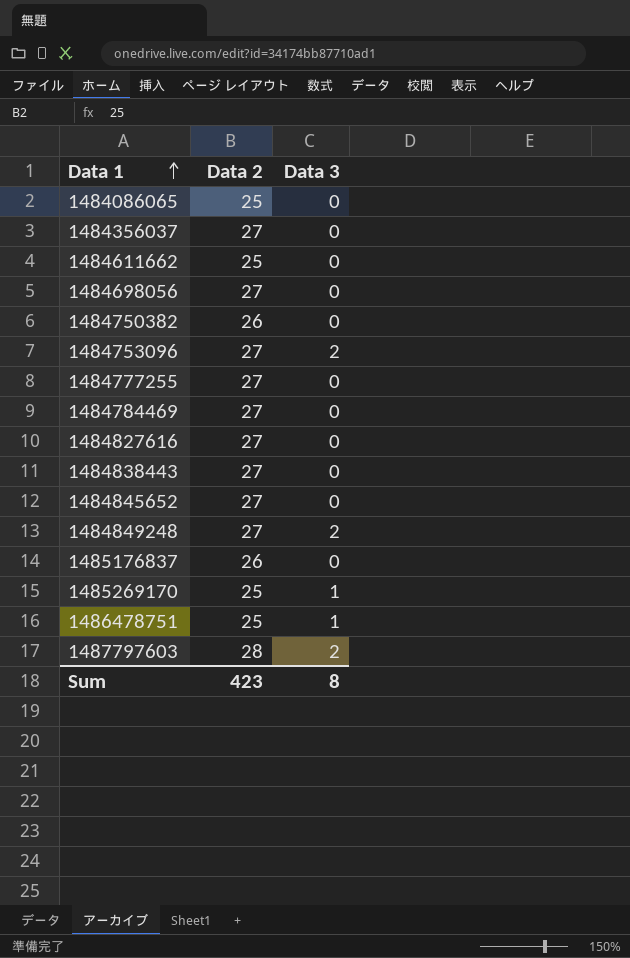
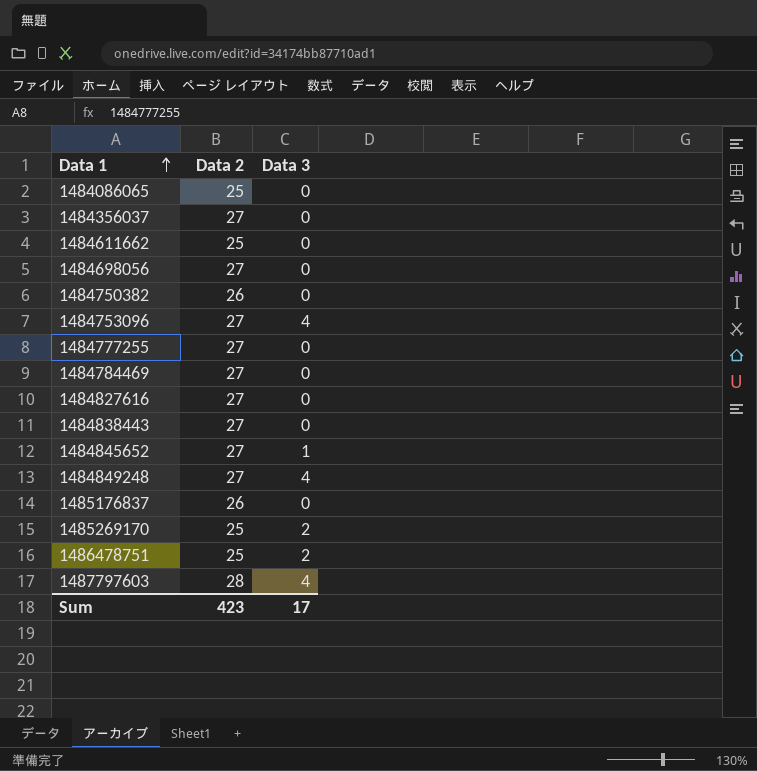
1484753096 | Data 3: 2 -> 4
1484845652 | Data 3: 0 -> 1
1484849248 | Data 3: 2 -> 4
1485269170 | Data 3: 1 -> 2
1486478751 | Data 3: 1 -> 2
1487797603 | Data 3: 2 -> 4
Sum | Data 3: 8 -> 17

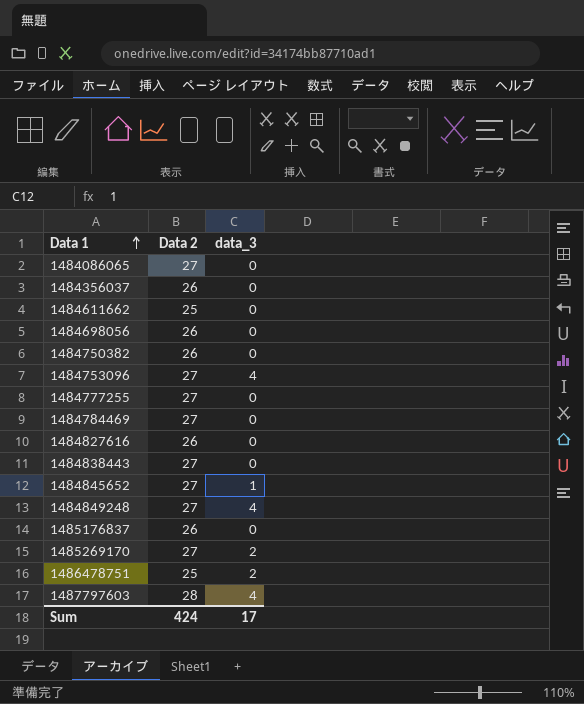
column name: Data 3 -> data_3
1484086065 | Data 2: 25 -> 27
1484356037 | Data 2: 27 -> 26
1484698056 | Data 2: 27 -> 26
1484827616 | Data 2: 27 -> 26
1485269170 | Data 2: 25 -> 27
Sum | Data 2: 423 -> 424

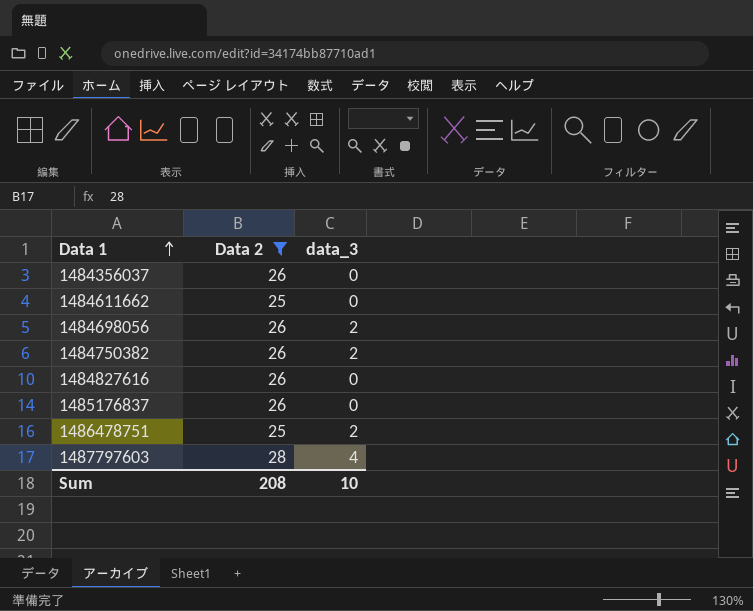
filter: none -> Data 2 != 27
1484698056 | data_3: 0 -> 2
1484750382 | data_3: 0 -> 2
Sum | Data 2: 424 -> 208
Sum | data_3: 17 -> 10

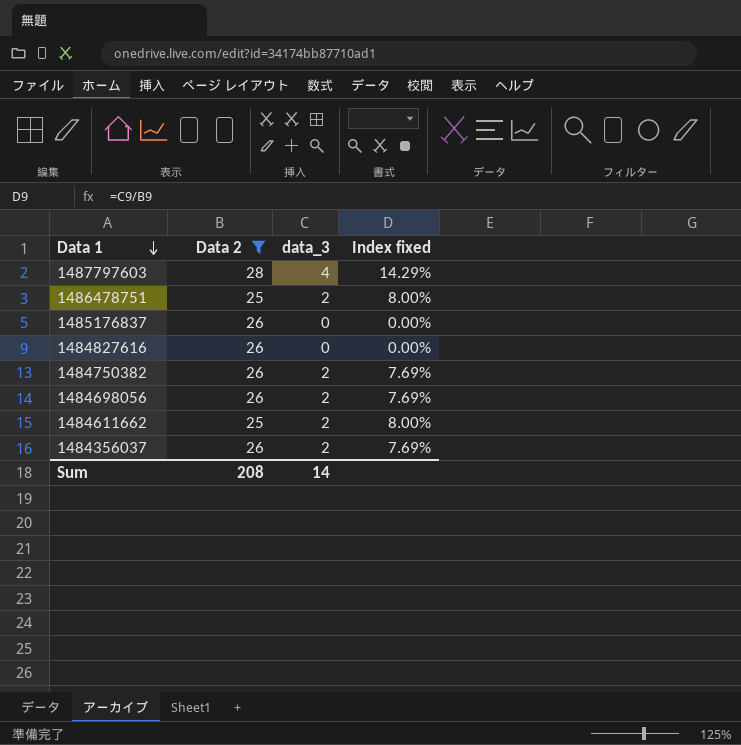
row order: Data 1 ascending -> Data 1 descending
column Index fixed | formula: none -> [data_3] / [Data 2]
1484611662 | data_3: 0 -> 2
1484356037 | data_3: 0 -> 2
Sum | data_3: 10 -> 14

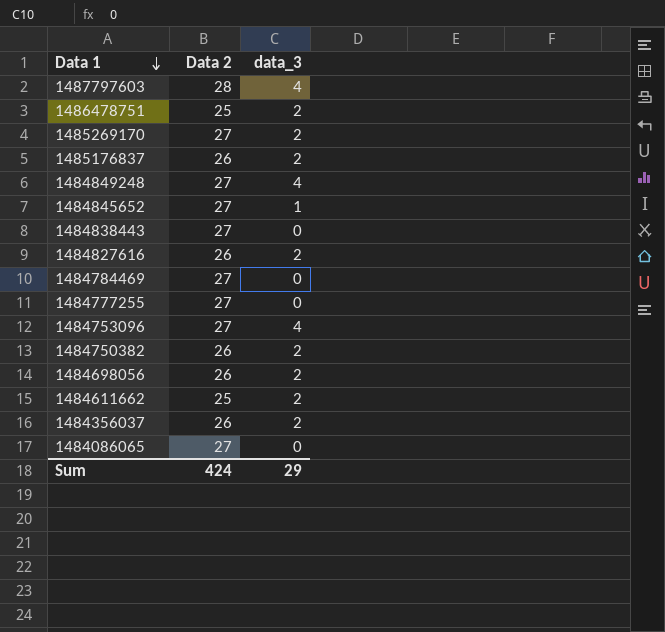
filter: Data 2 != 27 -> none
column Index fixed | formula: [data_3] / [Data 2] -> none
1485176837 | data_3: 0 -> 2
1484827616 | data_3: 0 -> 2
Sum | Data 2: 208 -> 424
Sum | data_3: 14 -> 29

